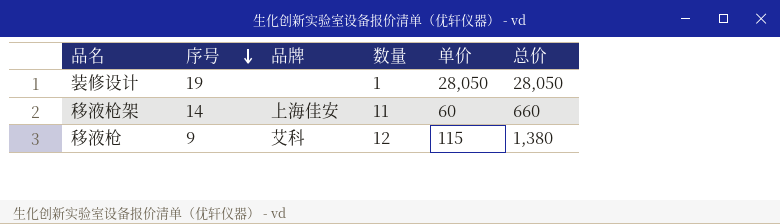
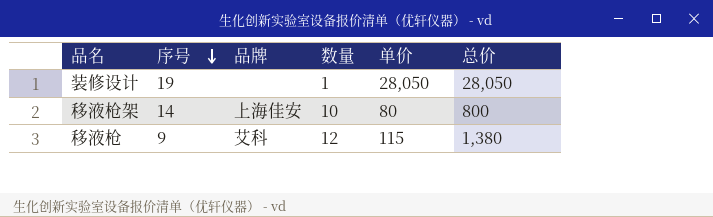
移液枪架 | 数量: 11 -> 10
移液枪架 | 单价: 60 -> 80
移液枪架 | 总价: 660 -> 800

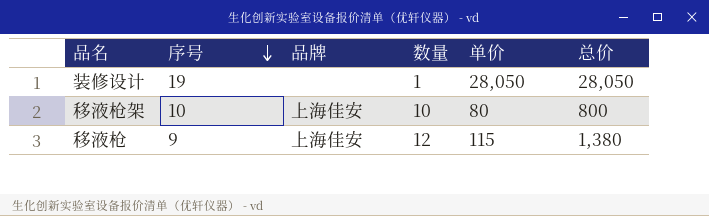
移液枪架 | 序号: 14 -> 10
移液枪 | 品牌: 艾科 -> 上海佳安

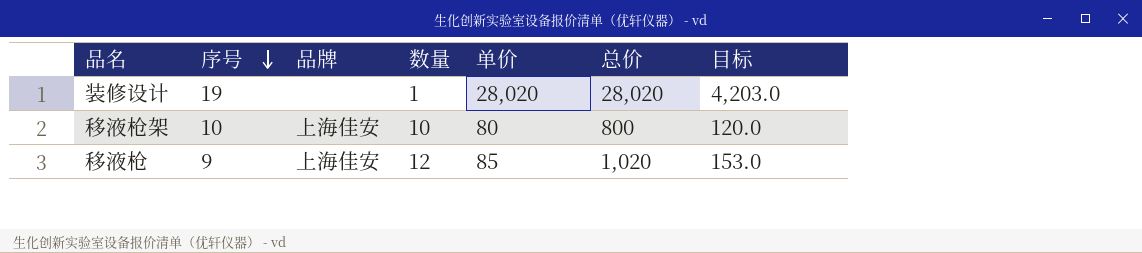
column 目标 | formula: none -> [总价] * 0.15
装修设计 | 单价: 28,050 -> 28,020
装修设计 | 总价: 28,050 -> 28,020
移液枪 | 单价: 115 -> 85
移液枪 | 总价: 1,380 -> 1,020

